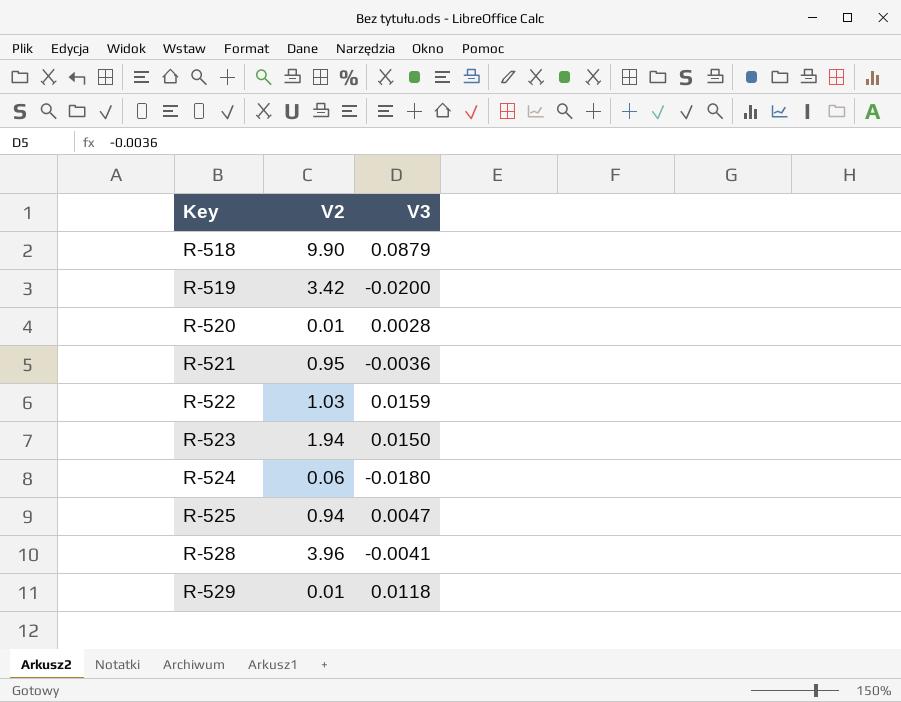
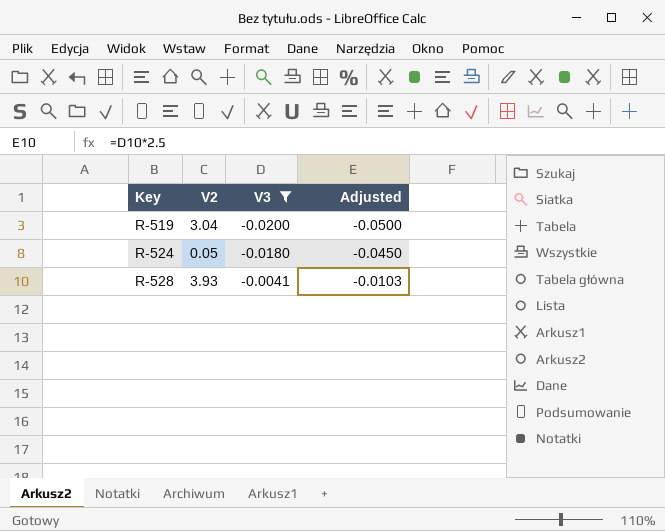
filter: none -> V3 <= -0.0041
column Adjusted | formula: none -> [V3] * 2.5
R-519 | V2: 3.42 -> 3.04
R-524 | V2: 0.06 -> 0.05
R-528 | V2: 3.96 -> 3.93

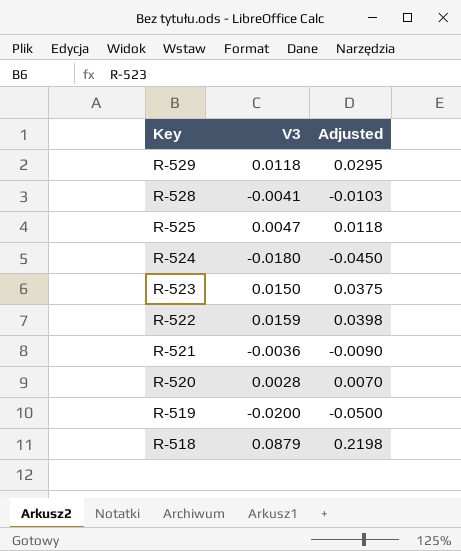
filter: V3 <= -0.0041 -> none
row order: Key ascending -> Key descending
column V2 | position: 2 -> none

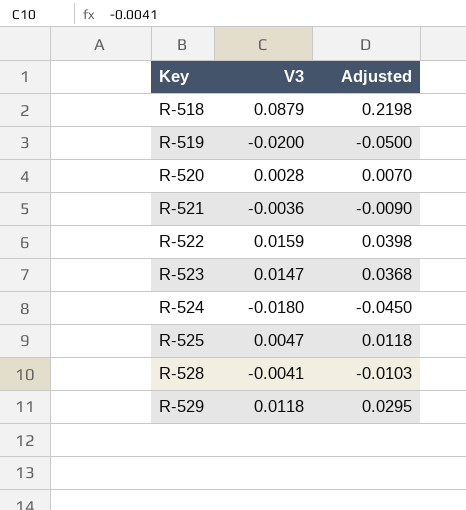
row order: Key descending -> Key ascending
R-523 | V3: 0.0150 -> 0.0147
R-523 | Adjusted: 0.0375 -> 0.0368

